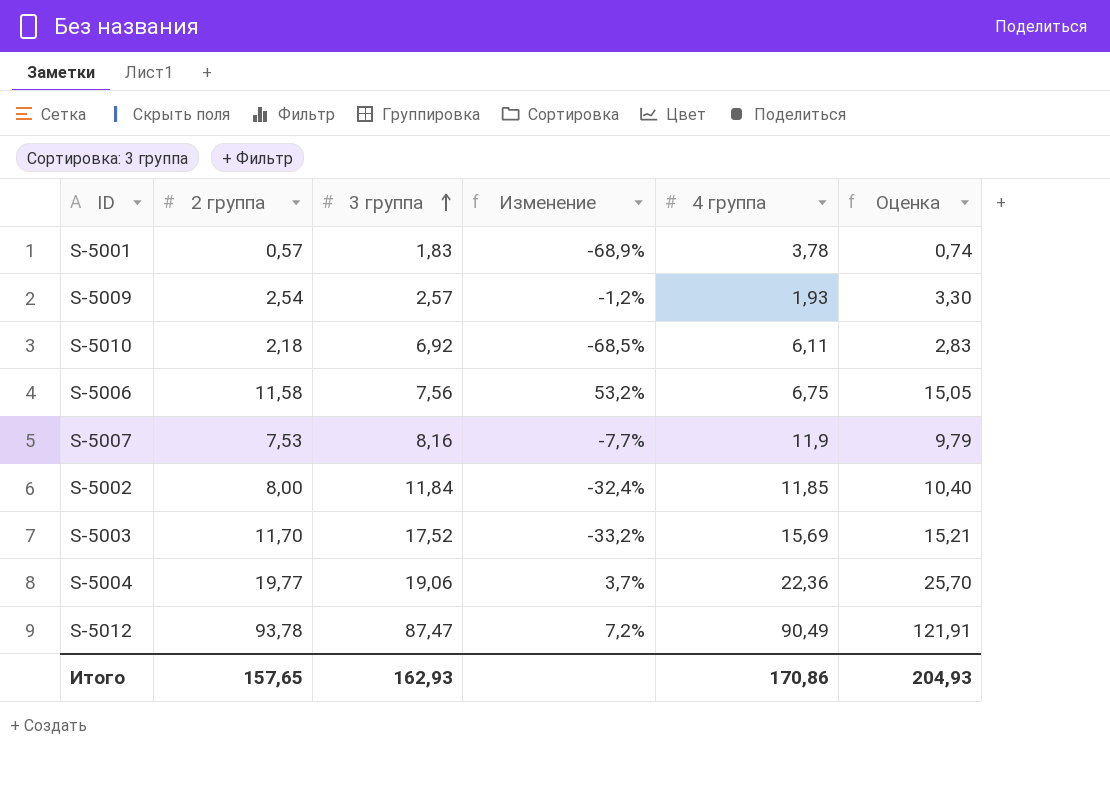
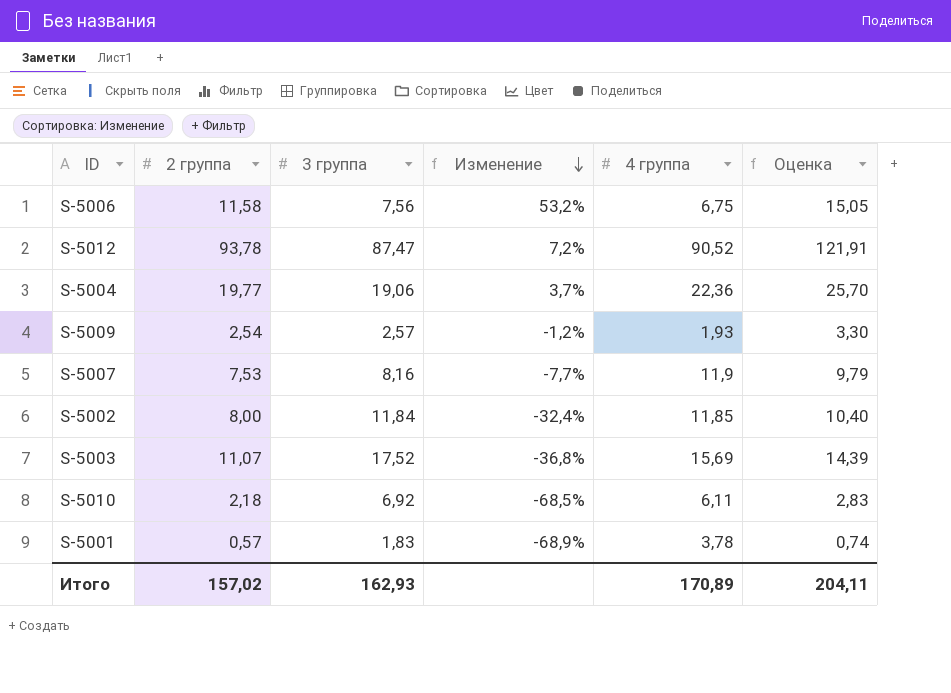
row order: 3 группа ascending -> Изменение descending
S-5012 | 4 группа: 90,49 -> 90,52
S-5003 | 2 группа: 11,70 -> 11,07
S-5003 | Изменение: -33,2% -> -36,8%
S-5003 | Оценка: 15,21 -> 14,39
Итого | 2 группа: 157,65 -> 157,02
Итого | 4 группа: 170,86 -> 170,89
Итого | Оценка: 204,93 -> 204,11

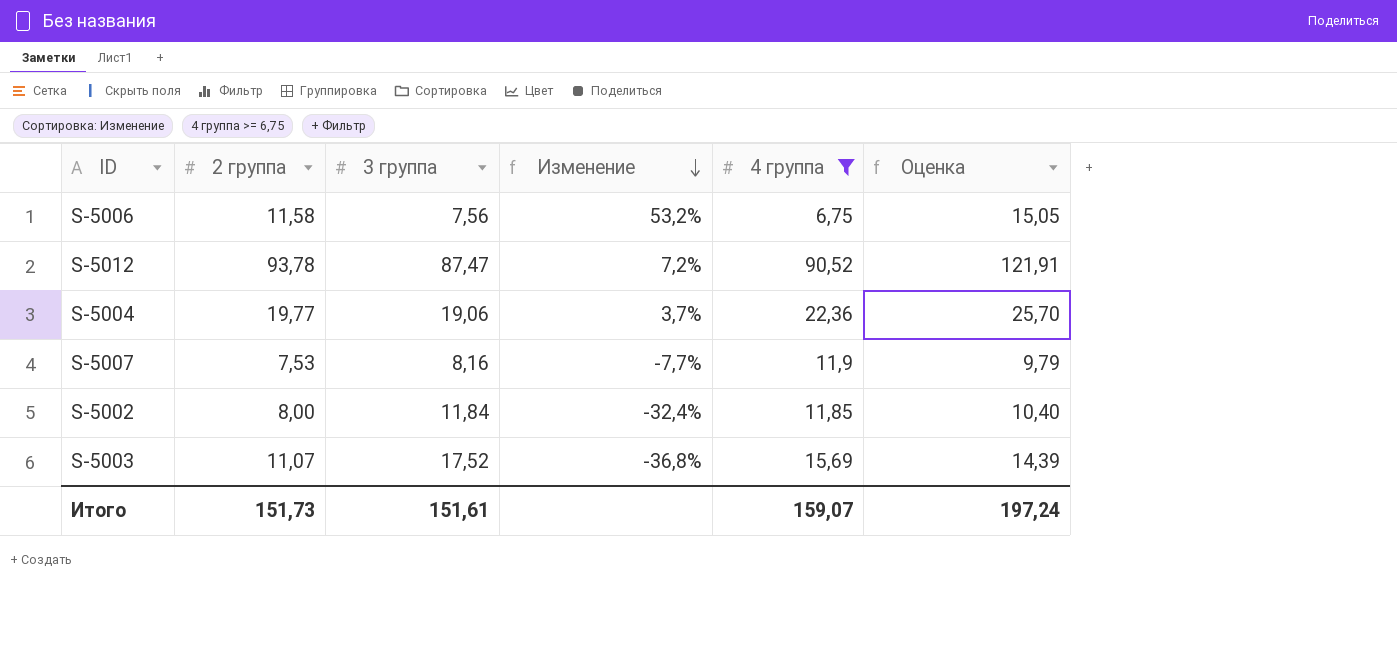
filter: none -> 4 группа >= 6,75
Итого | 2 группа: 157,02 -> 151,73
Итого | 3 группа: 162,93 -> 151,61
Итого | 4 группа: 170,89 -> 159,07
Итого | Оценка: 204,11 -> 197,24

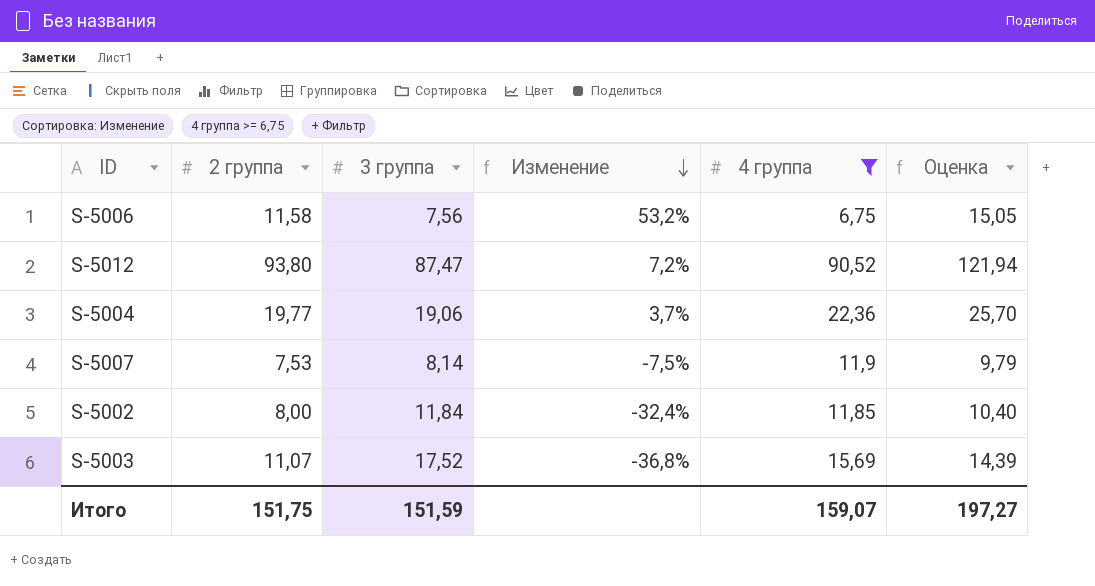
S-5012 | 2 группа: 93,78 -> 93,80
S-5012 | Оценка: 121,91 -> 121,94
S-5007 | 3 группа: 8,16 -> 8,14
S-5007 | Изменение: -7,7% -> -7,5%
Итого | 2 группа: 151,73 -> 151,75
Итого | 3 группа: 151,61 -> 151,59
Итого | Оценка: 197,24 -> 197,27

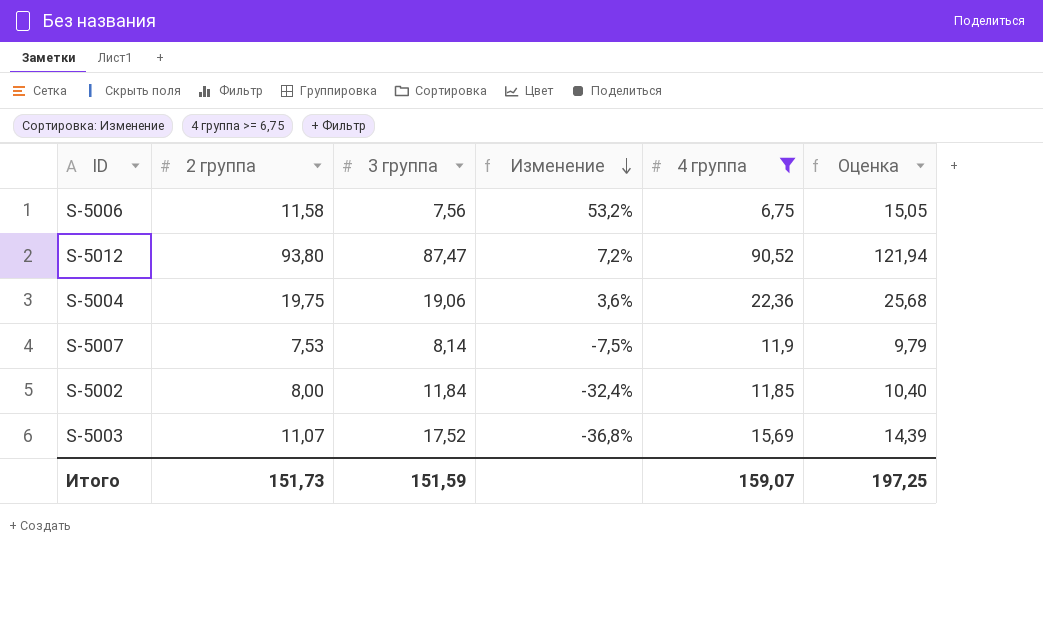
S-5004 | 2 группа: 19,77 -> 19,75
S-5004 | Изменение: 3,7% -> 3,6%
S-5004 | Оценка: 25,70 -> 25,68
Итого | 2 группа: 151,75 -> 151,73
Итого | Оценка: 197,27 -> 197,25

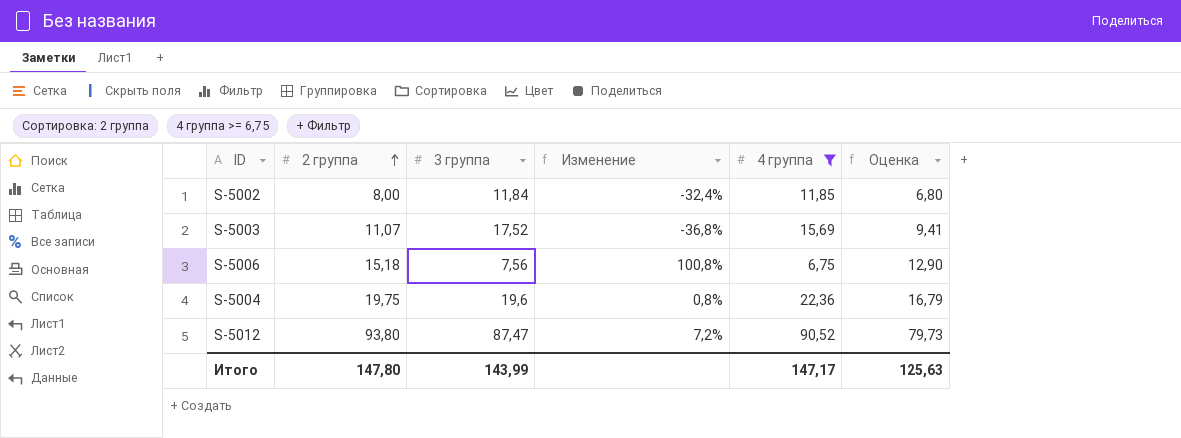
row order: Изменение descending -> 2 группа ascending
column Оценка | formula: [2 группа] * 1,3 -> [2 группа] * 0,85
row S-5007: 7,53 | 8,14 | -7,5% | 11,9 | 9,79 -> none
S-5006 | 2 группа: 11,58 -> 15,18
S-5006 | Изменение: 53,2% -> 100,8%
S-5004 | 3 группа: 19,06 -> 19,6
S-5004 | Изменение: 3,6% -> 0,8%
Итого | 2 группа: 151,73 -> 147,80
Итого | 3 группа: 151,59 -> 143,99
Итого | 4 группа: 159,07 -> 147,17
Итого | Оценка: 197,25 -> 125,63

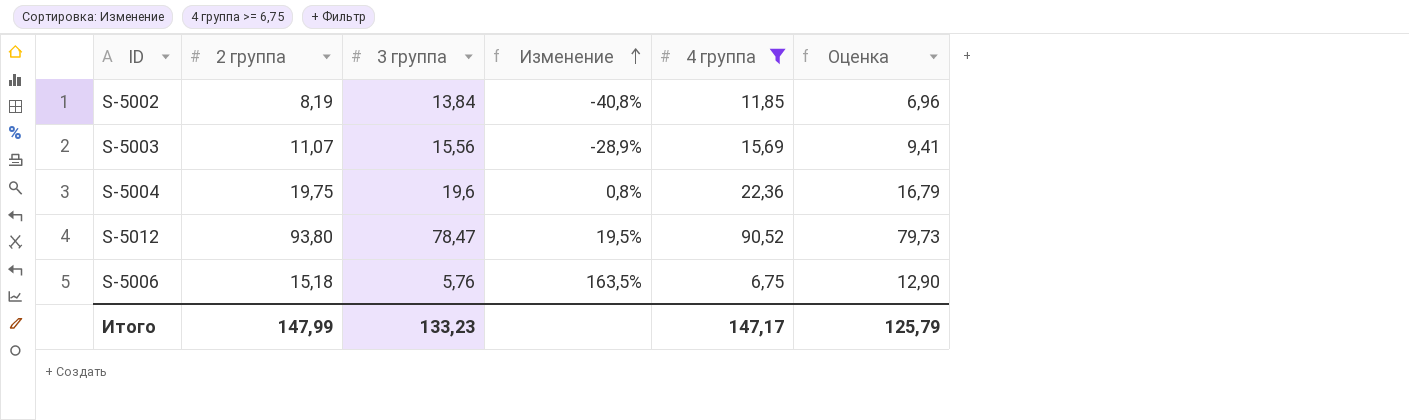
row order: 2 группа ascending -> Изменение ascending
S-5002 | 2 группа: 8,00 -> 8,19
S-5002 | 3 группа: 11,84 -> 13,84
S-5002 | Изменение: -32,4% -> -40,8%
S-5002 | Оценка: 6,80 -> 6,96
S-5003 | 3 группа: 17,52 -> 15,56
S-5003 | Изменение: -36,8% -> -28,9%
S-5012 | 3 группа: 87,47 -> 78,47
S-5012 | Изменение: 7,2% -> 19,5%
S-5006 | 3 группа: 7,56 -> 5,76
S-5006 | Изменение: 100,8% -> 163,5%
Итого | 2 группа: 147,80 -> 147,99
Итого | 3 группа: 143,99 -> 133,23
Итого | Оценка: 125,63 -> 125,79

